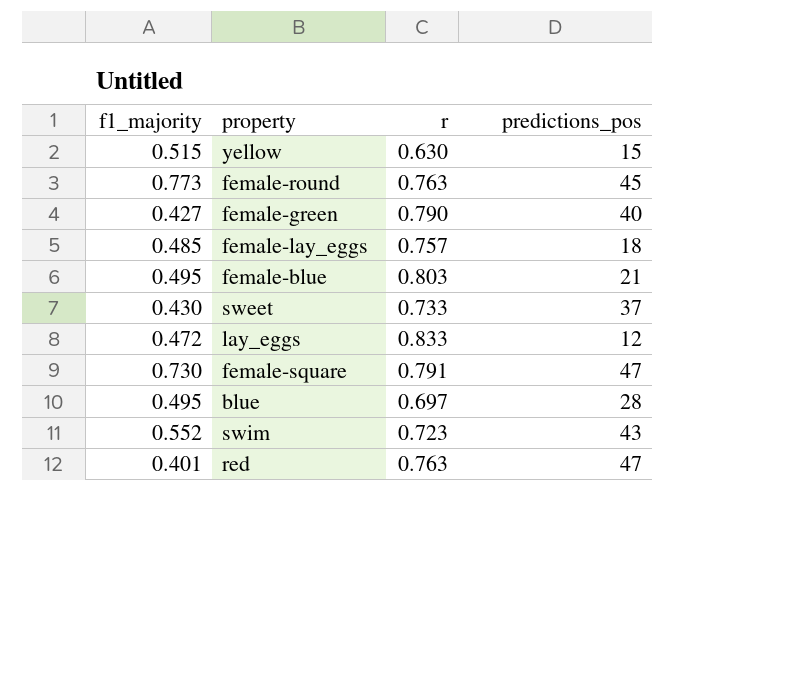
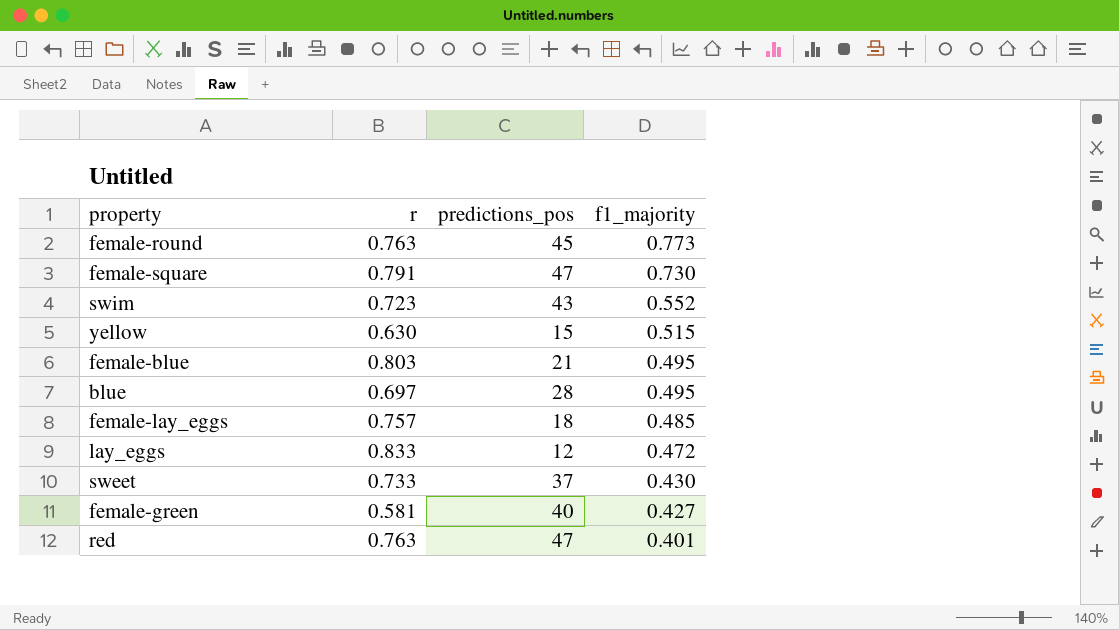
row order: none -> f1_majority descending
column f1_majority | position: 1 -> 4
female-green | r: 0.790 -> 0.581

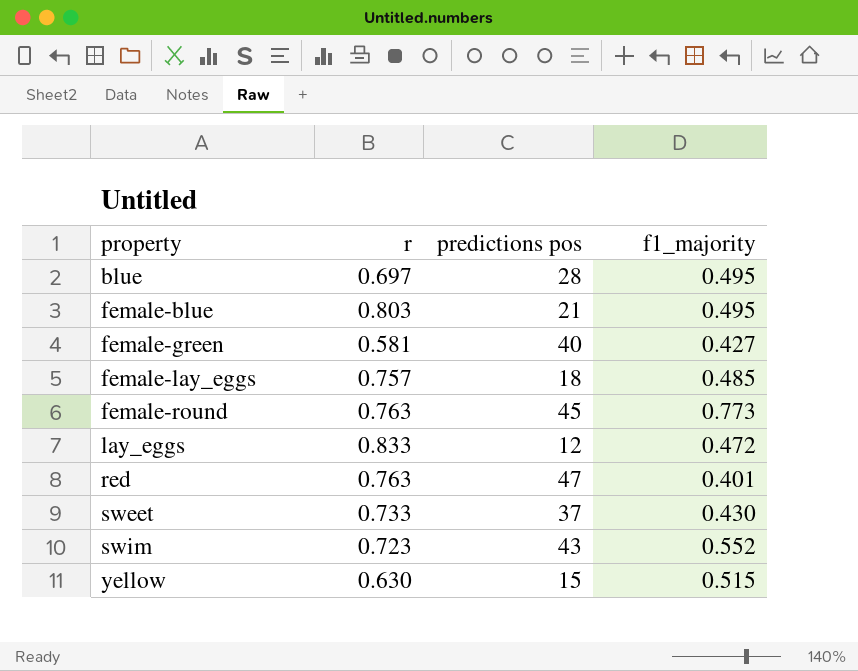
row order: f1_majority descending -> property ascending
column name: predictions_pos -> predictions pos
row female-square: 0.791 | 47 | 0.730 -> none

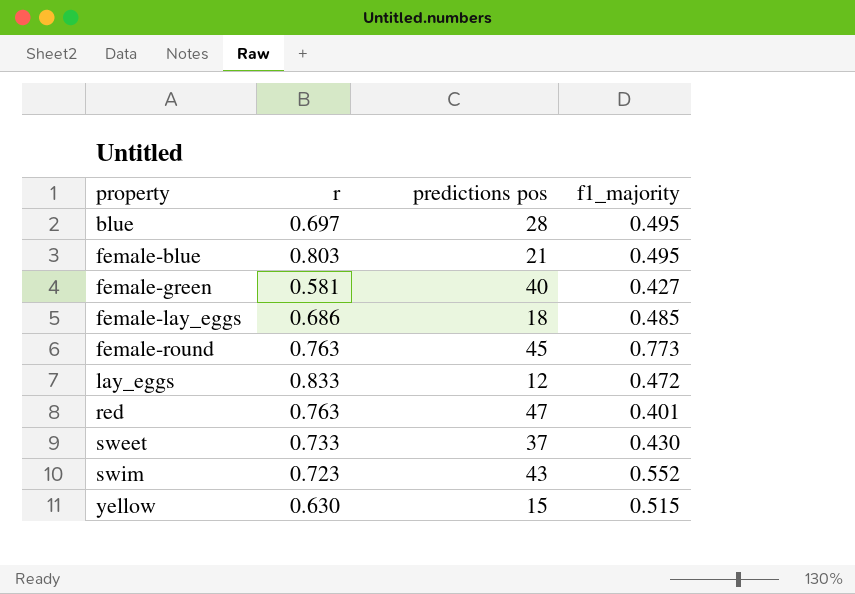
female-lay_eggs | r: 0.757 -> 0.686

